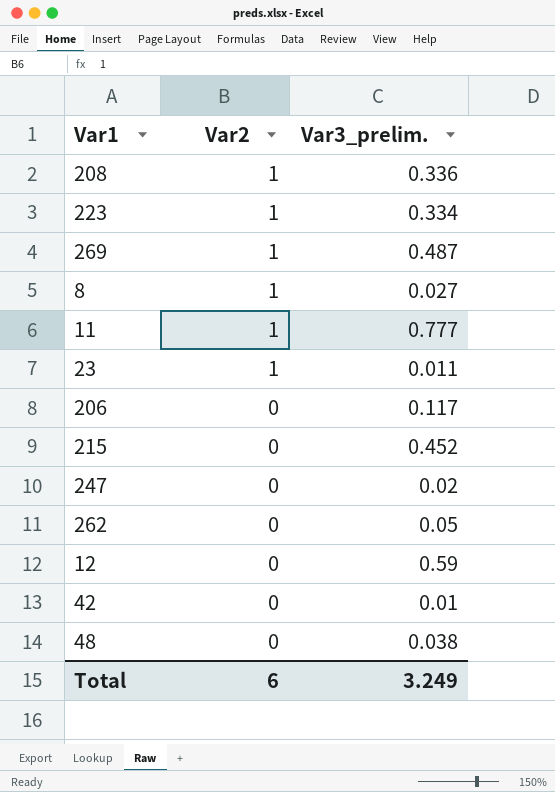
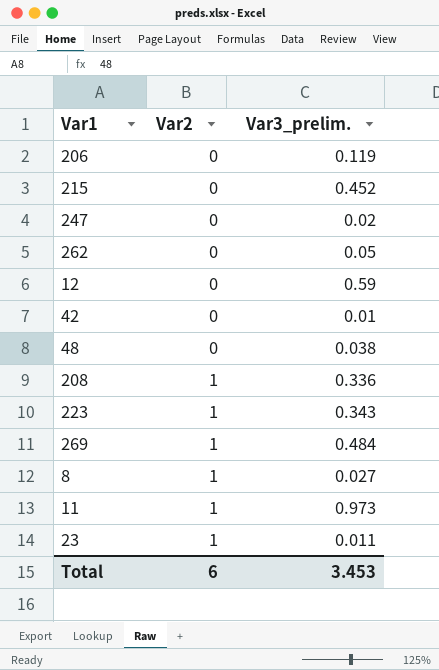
row order: Var2 descending -> Var2 ascending
206 | Var3_prelim.: 0.117 -> 0.119
223 | Var3_prelim.: 0.334 -> 0.343
269 | Var3_prelim.: 0.487 -> 0.484
11 | Var3_prelim.: 0.777 -> 0.973
Total | Var3_prelim.: 3.249 -> 3.453

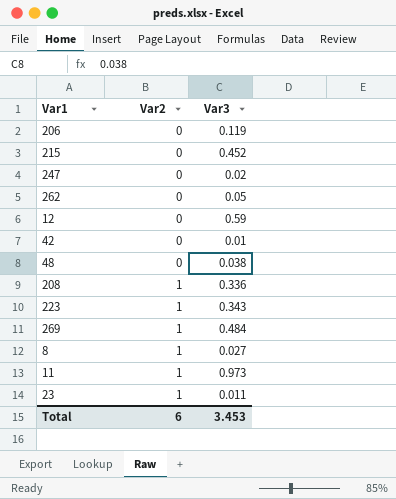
column name: Var3_prelim. -> Var3

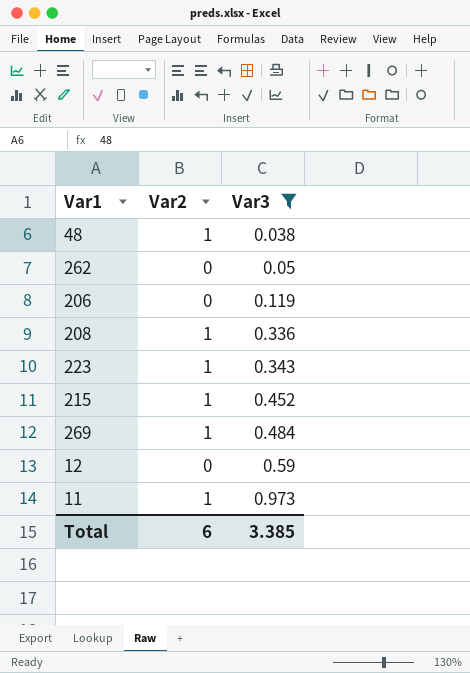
filter: none -> Var3 >= 0.038
row order: Var2 ascending -> Var3 ascending
48 | Var2: 0 -> 1
215 | Var2: 0 -> 1
Total | Var3: 3.453 -> 3.385

